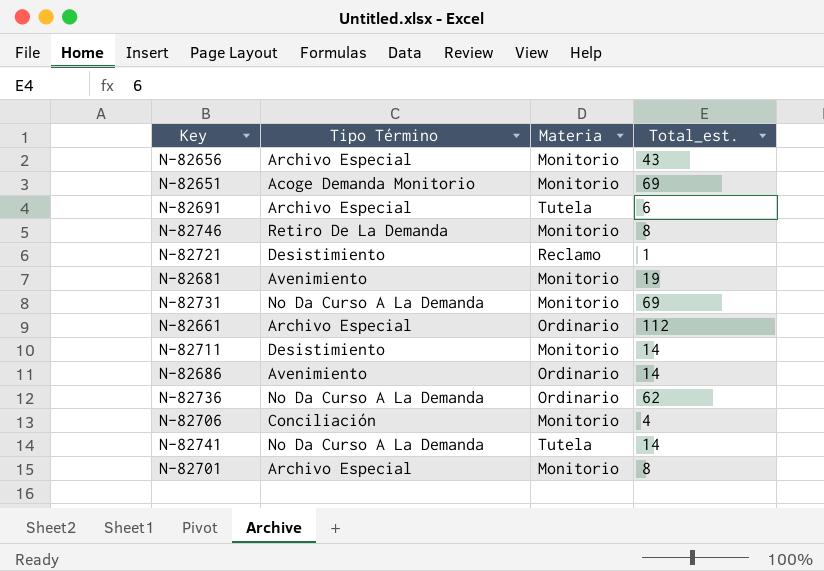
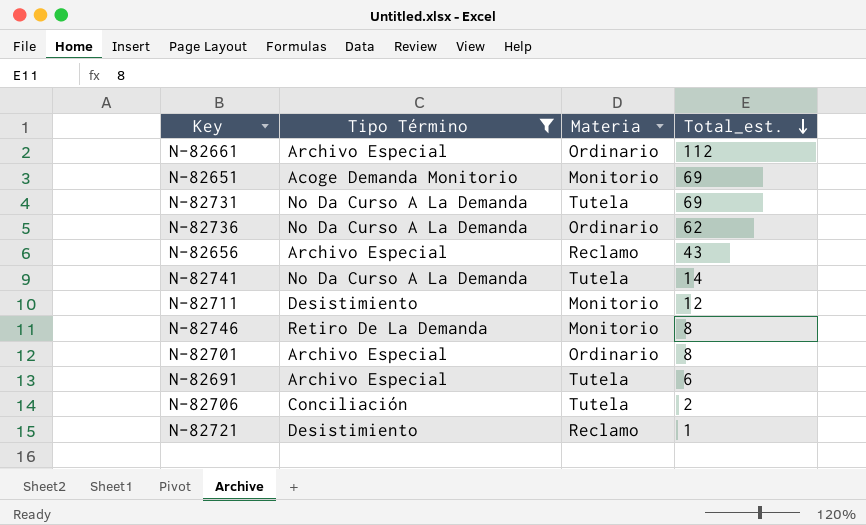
filter: none -> Tipo Término != Avenimiento
row order: none -> Total_est. descending
N-82731 | Materia: Monitorio -> Tutela
N-82656 | Materia: Monitorio -> Reclamo
N-82711 | Total_est.: 14 -> 12
N-82701 | Materia: Monitorio -> Ordinario
N-82706 | Materia: Monitorio -> Tutela
N-82706 | Total_est.: 4 -> 2

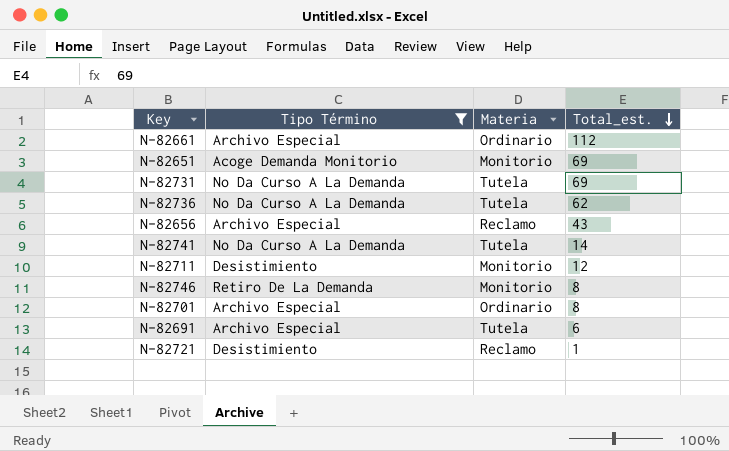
row N-82706: Conciliación | Tutela | 2 -> none
N-82736 | Materia: Ordinario -> Tutela

